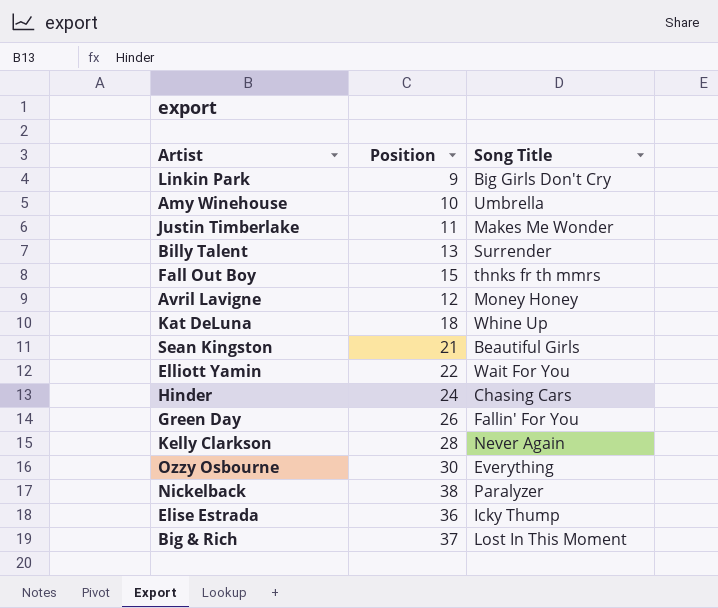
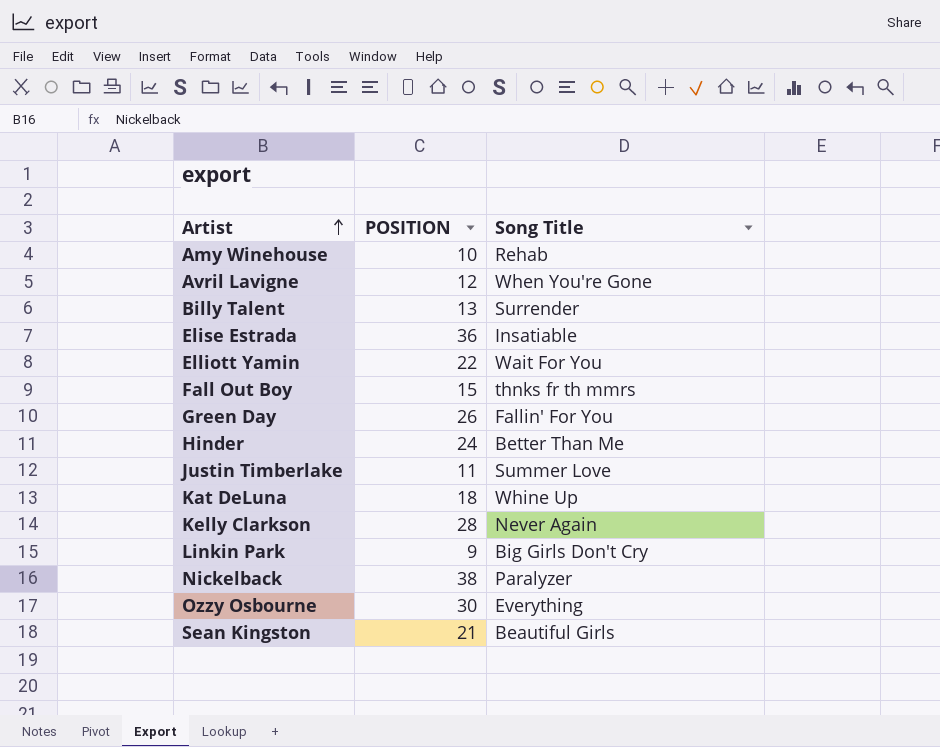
row order: none -> Artist ascending
column name: Position -> POSITION
row Big & Rich: 37 | Lost In This Moment -> none
Amy Winehouse | Song Title: Umbrella -> Rehab
Avril Lavigne | Song Title: Money Honey -> When You're Gone
Elise Estrada | Song Title: Icky Thump -> Insatiable
Hinder | Song Title: Chasing Cars -> Better Than Me
Justin Timberlake | Song Title: Makes Me Wonder -> Summer Love

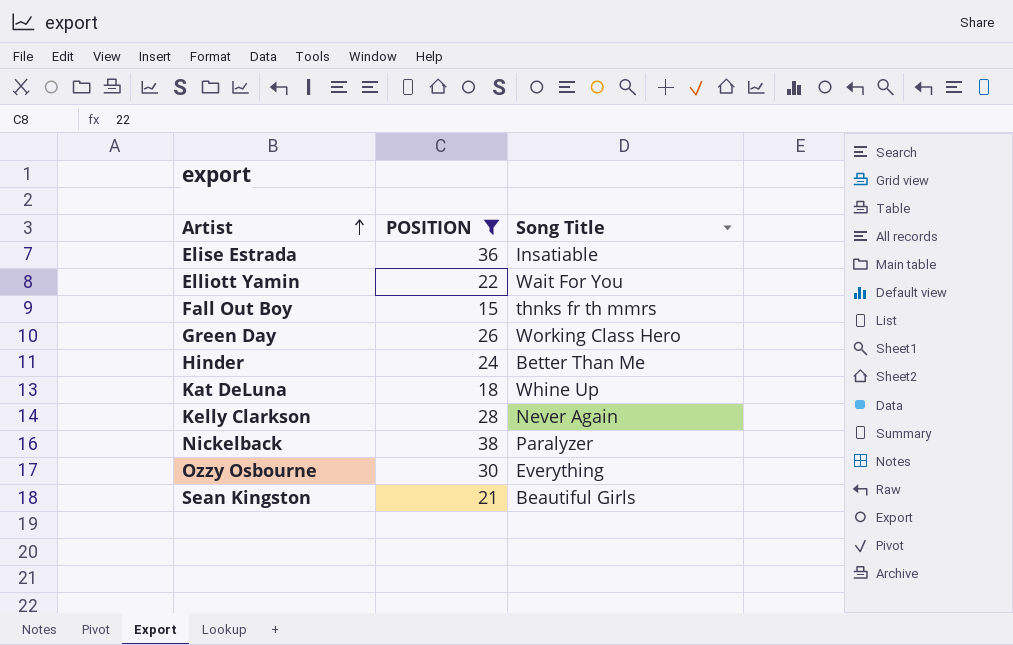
filter: none -> POSITION >= 15
Green Day | Song Title: Fallin' For You -> Working Class Hero

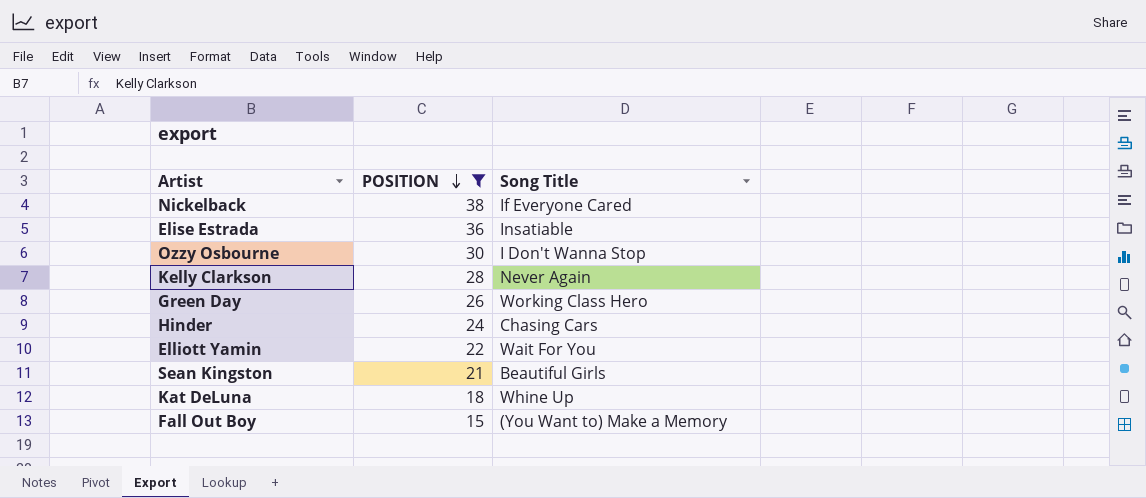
row order: Artist ascending -> POSITION descending
Nickelback | Song Title: Paralyzer -> If Everyone Cared
Ozzy Osbourne | Song Title: Everything -> I Don't Wanna Stop
Hinder | Song Title: Better Than Me -> Chasing Cars
Fall Out Boy | Song Title: thnks fr th mmrs -> (You Want to) Make a Memory

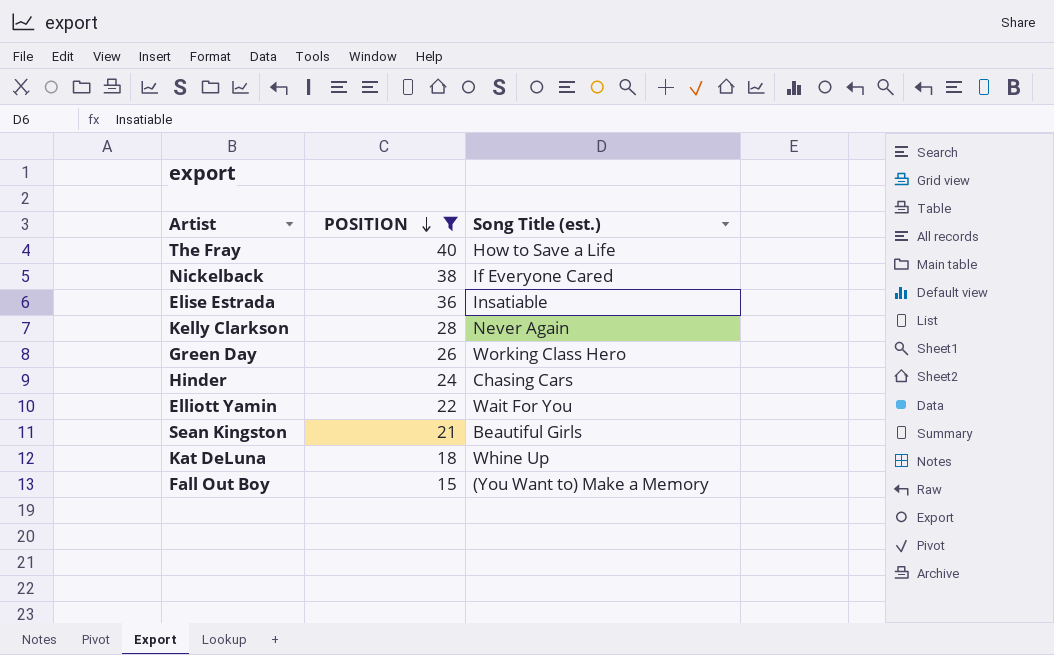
column name: Song Title -> Song Title (est.)
row Ozzy Osbourne: 30 | I Don't Wanna Stop -> none
row The Fray: none -> 40 | How to Save a Life

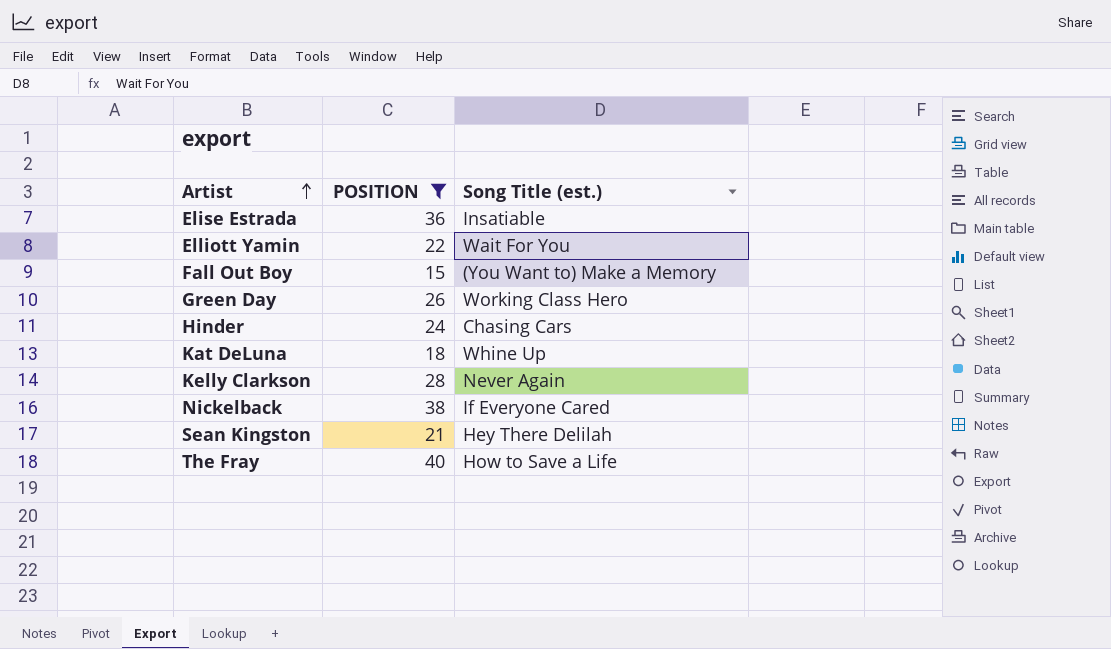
row order: POSITION descending -> Artist ascending
Sean Kingston | Song Title (est.): Beautiful Girls -> Hey There Delilah

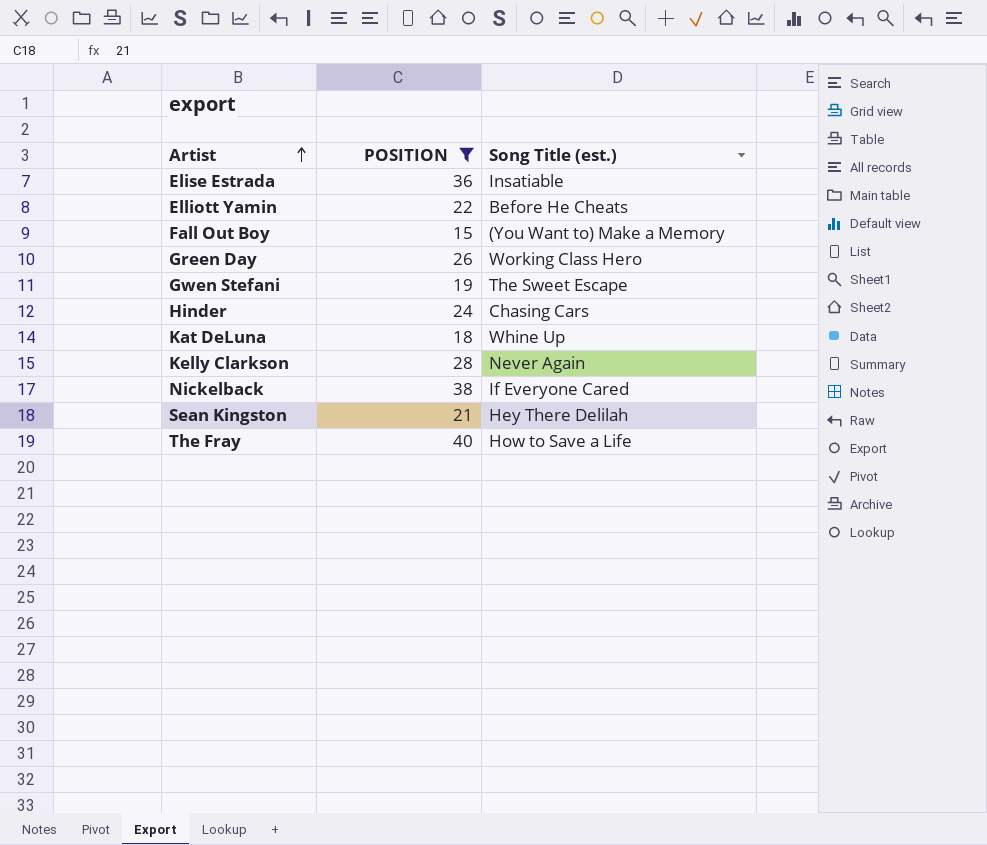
Elliott Yamin | Song Title (est.): Wait For You -> Before He Cheats
row Gwen Stefani: none -> 19 | The Sweet Escape

